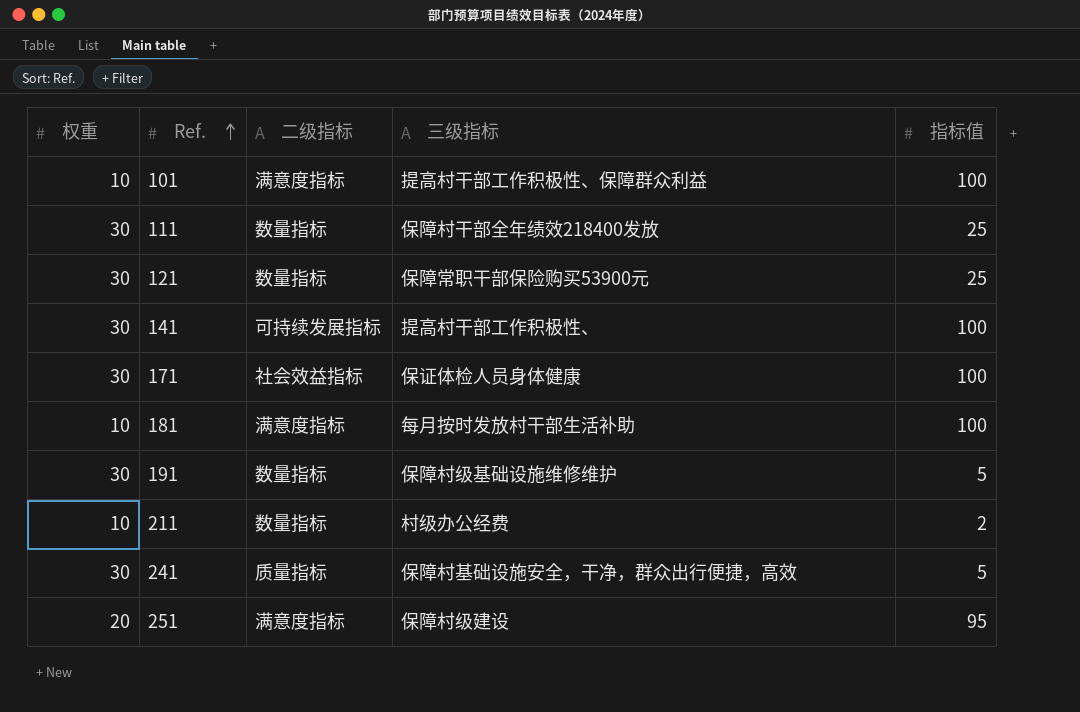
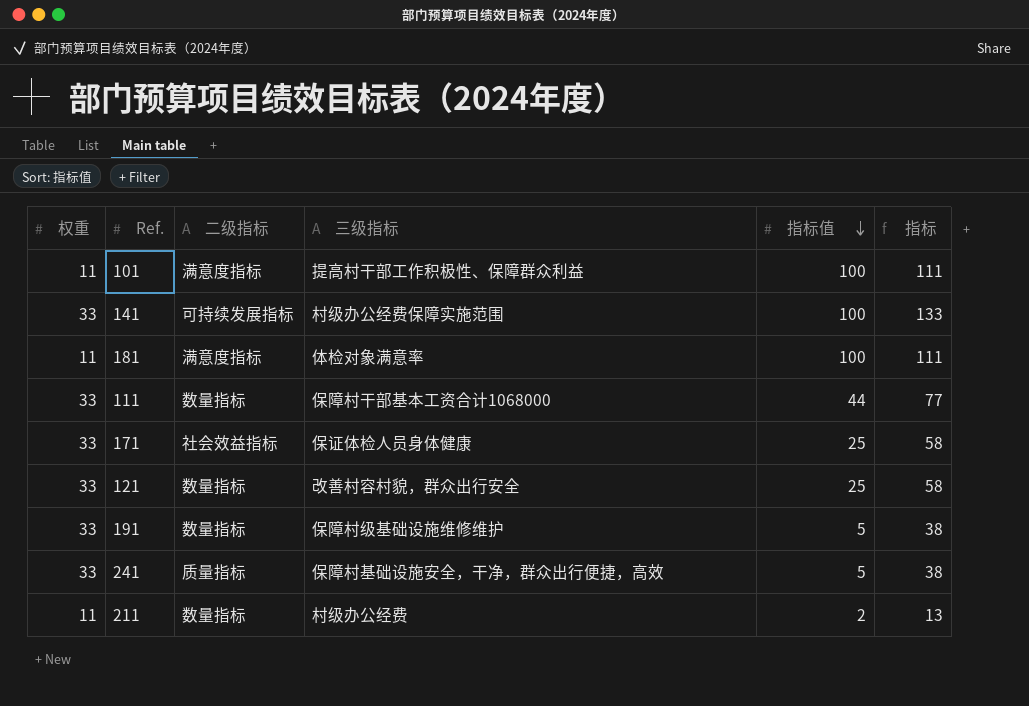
row order: Ref. ascending -> 指标值 descending
column 指标 | formula: none -> [权重] + [指标值]
row 251: 20 | 满意度指标 | 保障村级建设 | 95 -> none
101 | 权重: 10 -> 11
141 | 权重: 30 -> 33
141 | 三级指标: 提高村干部工作积极性、 -> 村级办公经费保障实施范围
181 | 权重: 10 -> 11
181 | 三级指标: 每月按时发放村干部生活补助 -> 体检对象满意率
111 | 权重: 30 -> 33
111 | 三级指标: 保障村干部全年绩效218400发放 -> 保障村干部基本工资合计1068000
111 | 指标值: 25 -> 44
171 | 权重: 30 -> 33
171 | 指标值: 100 -> 25
121 | 权重: 30 -> 33
121 | 三级指标: 保障常职干部保险购买53900元 -> 改善村容村貌，群众出行安全
191 | 权重: 30 -> 33
241 | 权重: 30 -> 33
211 | 权重: 10 -> 11

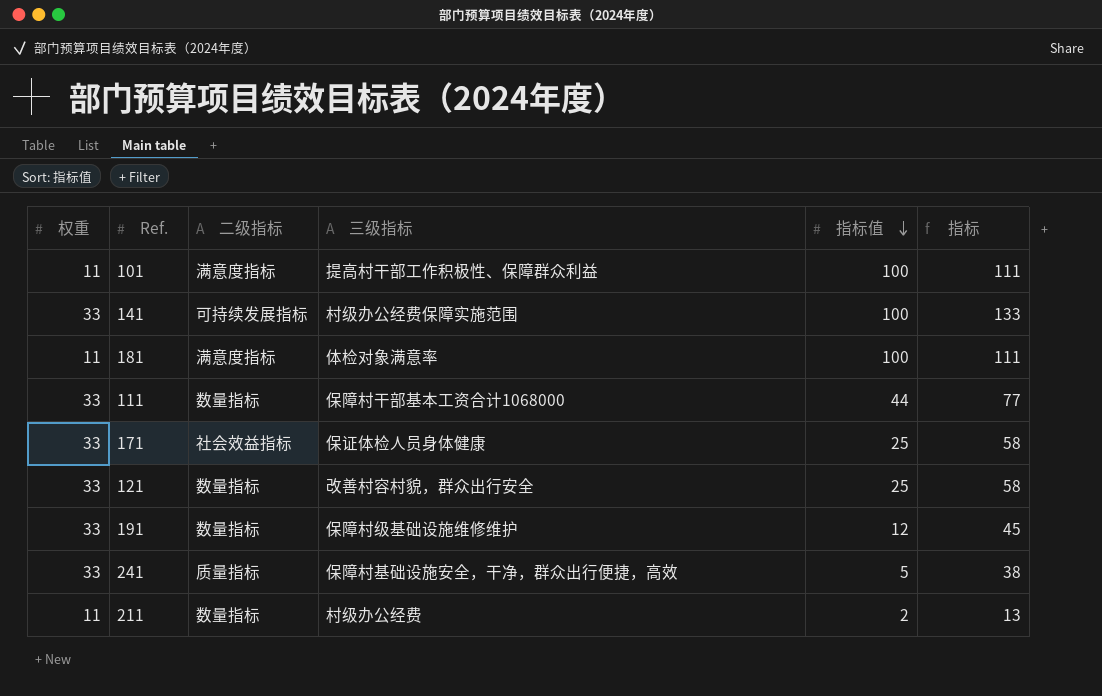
191 | 指标值: 5 -> 12
191 | 指标: 38 -> 45

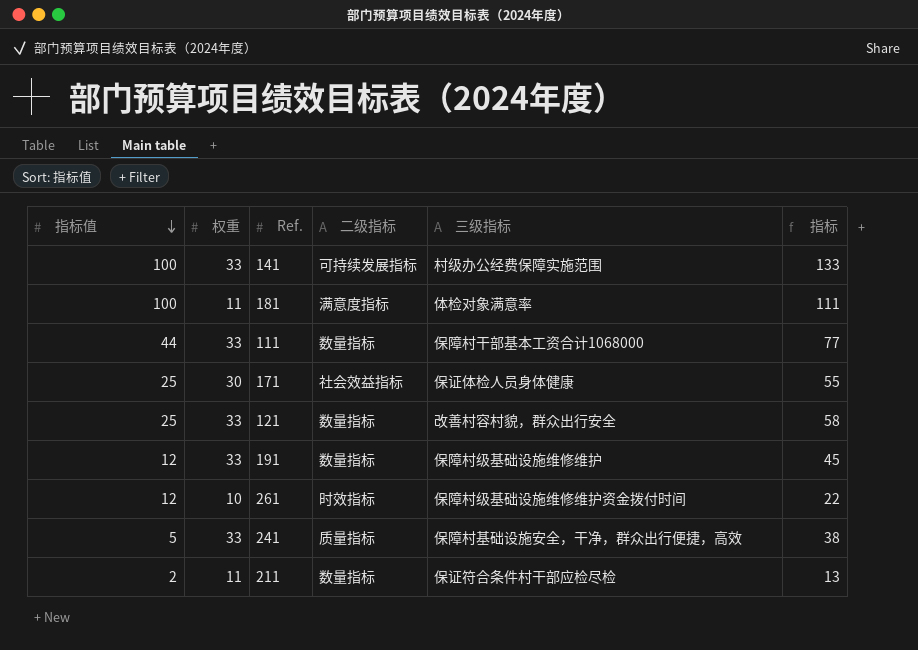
column 指标值 | position: 5 -> 1
row 101: 11 | 满意度指标 | 提高村干部工作积极性、保障群众利益 | 100 | 111 -> none
171 | 权重: 33 -> 30
171 | 指标: 58 -> 55
row 261: none -> 12 | 10 | 时效指标 | 保障村级基础设施维修维护资金拨付时间 | 22
211 | 三级指标: 村级办公经费 -> 保证符合条件村干部应检尽检

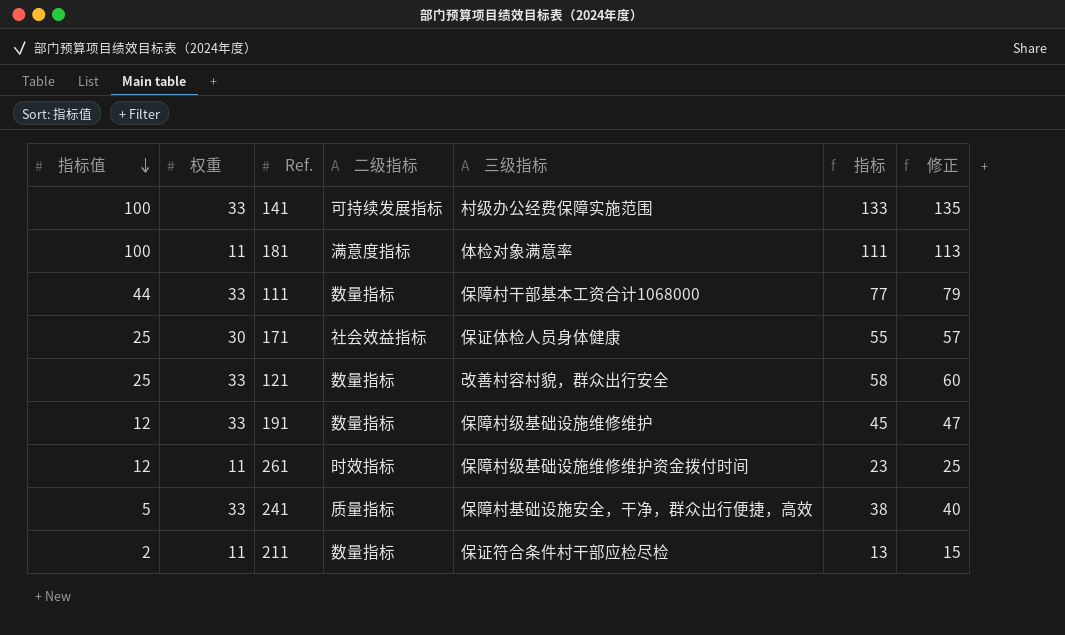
column 修正 | formula: none -> [指标] + 2
261 | 权重: 10 -> 11
261 | 指标: 22 -> 23

